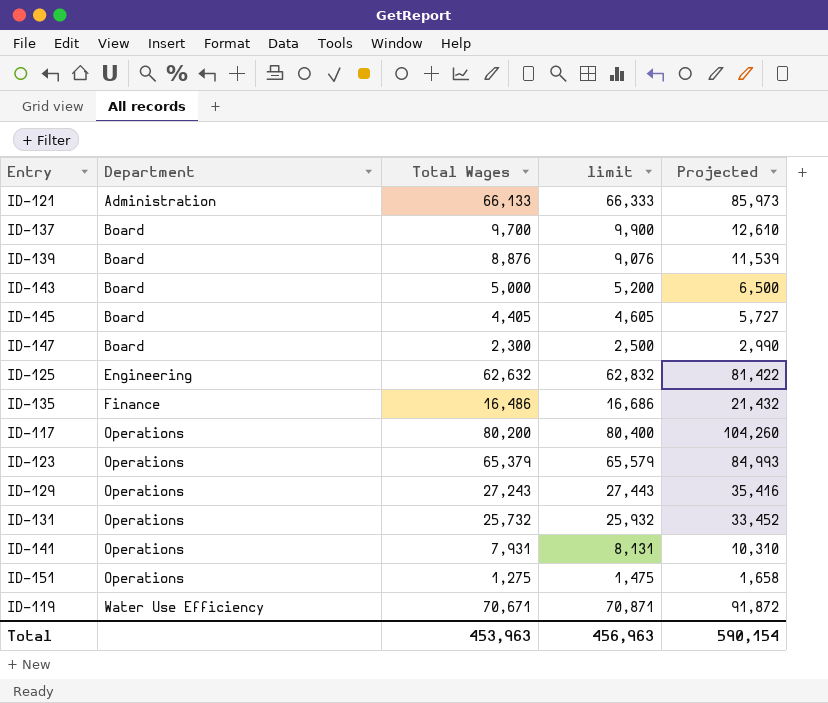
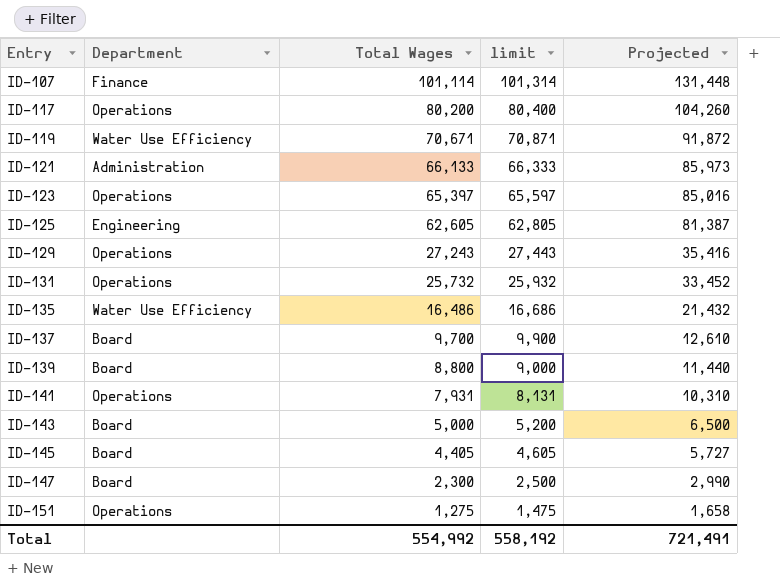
row order: Department ascending -> Entry ascending
row ID-107: none -> Finance | 101,114 | 101,314 | 131,448
ID-123 | Total Wages: 65,379 -> 65,397
ID-123 | limit: 65,579 -> 65,597
ID-123 | Projected: 84,993 -> 85,016
ID-125 | Total Wages: 62,632 -> 62,605
ID-125 | limit: 62,832 -> 62,805
ID-125 | Projected: 81,422 -> 81,387
ID-135 | Department: Finance -> Water Use Efficiency
ID-139 | Total Wages: 8,876 -> 8,800
ID-139 | limit: 9,076 -> 9,000
ID-139 | Projected: 11,539 -> 11,440
Total | Total Wages: 453,963 -> 554,992
Total | limit: 456,963 -> 558,192
Total | Projected: 590,154 -> 721,491

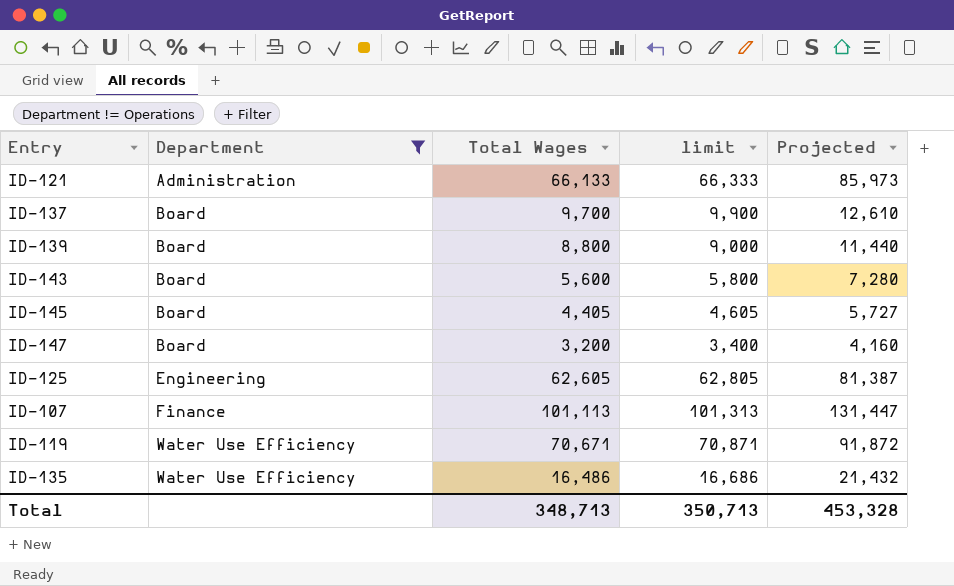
filter: none -> Department != Operations
row order: Entry ascending -> Department ascending
ID-143 | Total Wages: 5,000 -> 5,600
ID-143 | limit: 5,200 -> 5,800
ID-143 | Projected: 6,500 -> 7,280
ID-147 | Total Wages: 2,300 -> 3,200
ID-147 | limit: 2,500 -> 3,400
ID-147 | Projected: 2,990 -> 4,160
ID-107 | Total Wages: 101,114 -> 101,113
ID-107 | limit: 101,314 -> 101,313
ID-107 | Projected: 131,448 -> 131,447
Total | Total Wages: 554,992 -> 348,713
Total | limit: 558,192 -> 350,713
Total | Projected: 721,491 -> 453,328

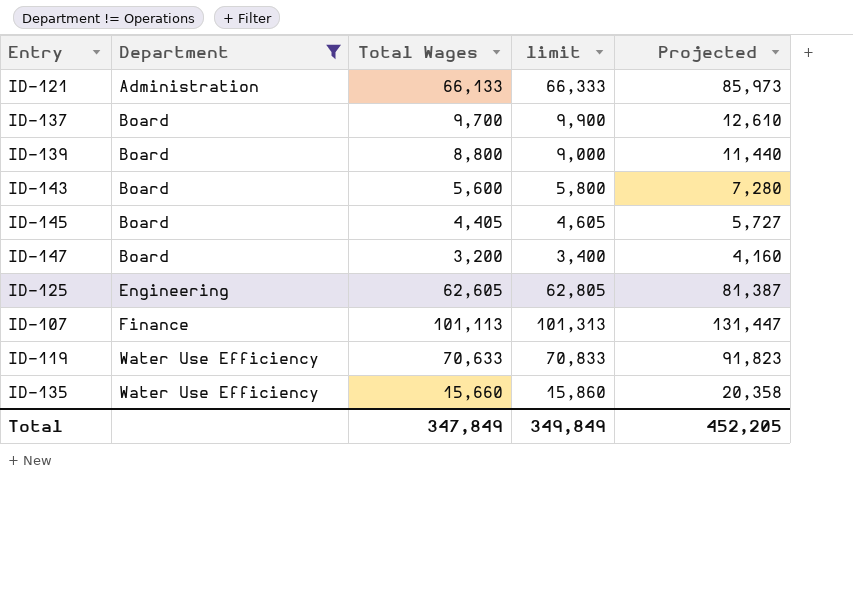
ID-119 | Total Wages: 70,671 -> 70,633
ID-119 | limit: 70,871 -> 70,833
ID-119 | Projected: 91,872 -> 91,823
ID-135 | Total Wages: 16,486 -> 15,660
ID-135 | limit: 16,686 -> 15,860
ID-135 | Projected: 21,432 -> 20,358
Total | Total Wages: 348,713 -> 347,849
Total | limit: 350,713 -> 349,849
Total | Projected: 453,328 -> 452,205

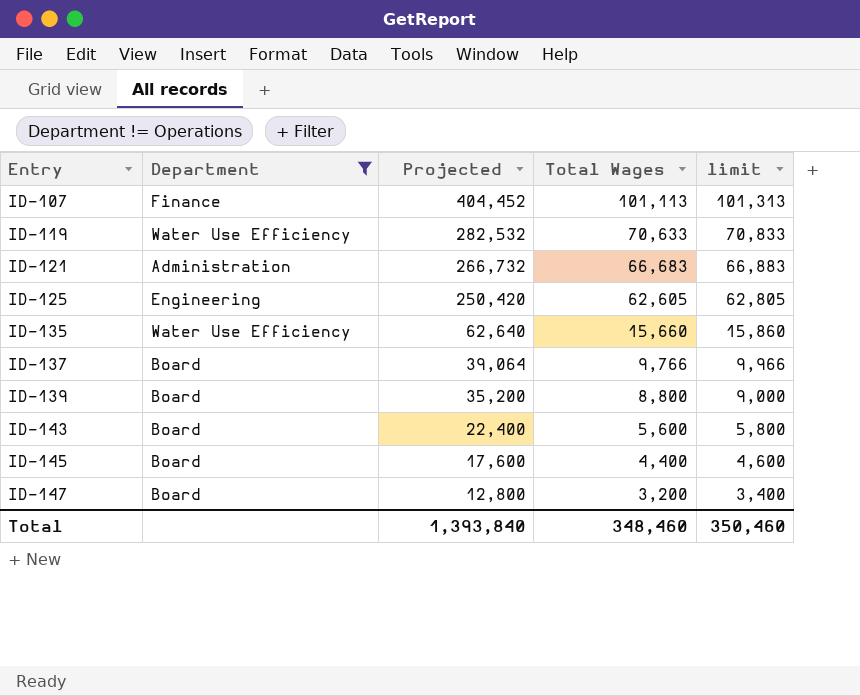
row order: Department ascending -> Entry ascending
column Projected | formula: [Total Wages] * 1.3 -> [Total Wages] * 4
column Projected | position: 5 -> 3
ID-121 | Total Wages: 66,133 -> 66,683
ID-121 | limit: 66,333 -> 66,883
ID-137 | Total Wages: 9,700 -> 9,766
ID-137 | limit: 9,900 -> 9,966
ID-145 | Total Wages: 4,405 -> 4,400
ID-145 | limit: 4,605 -> 4,600
Total | Projected: 452,205 -> 1,393,840
Total | Total Wages: 347,849 -> 348,460
Total | limit: 349,849 -> 350,460

